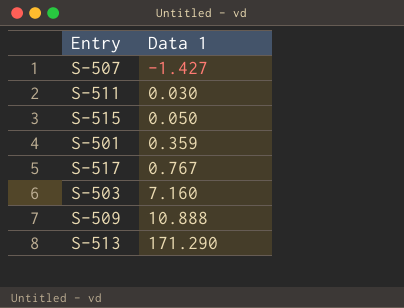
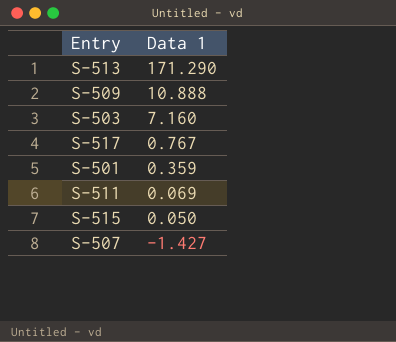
row order: Data 1 ascending -> Data 1 descending
S-511 | Data 1: 0.030 -> 0.069

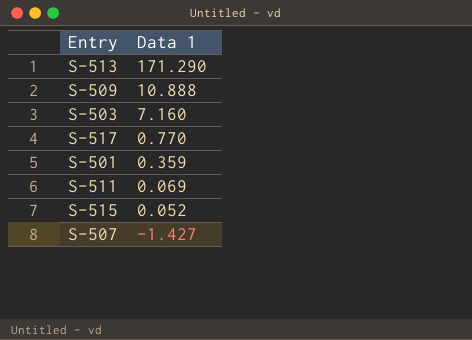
S-517 | Data 1: 0.767 -> 0.770
S-515 | Data 1: 0.050 -> 0.052

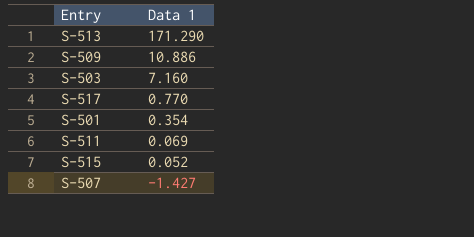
S-509 | Data 1: 10.888 -> 10.886
S-501 | Data 1: 0.359 -> 0.354

